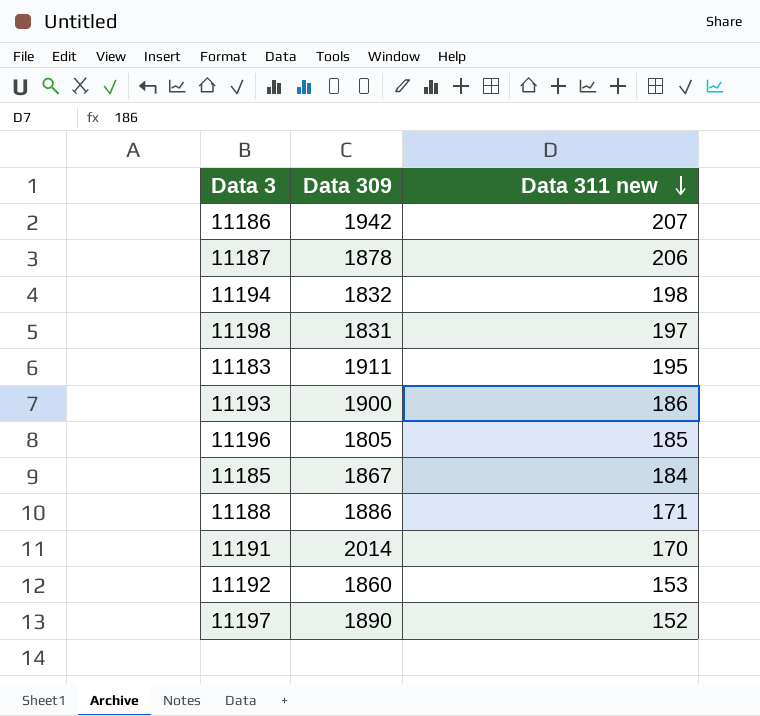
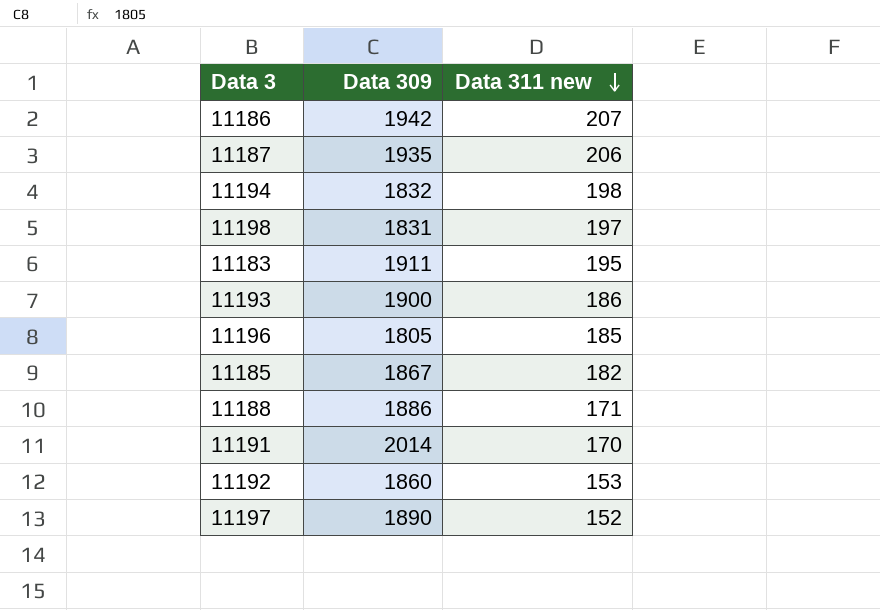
11187 | Data 309: 1878 -> 1935
11185 | Data 311 new: 184 -> 182

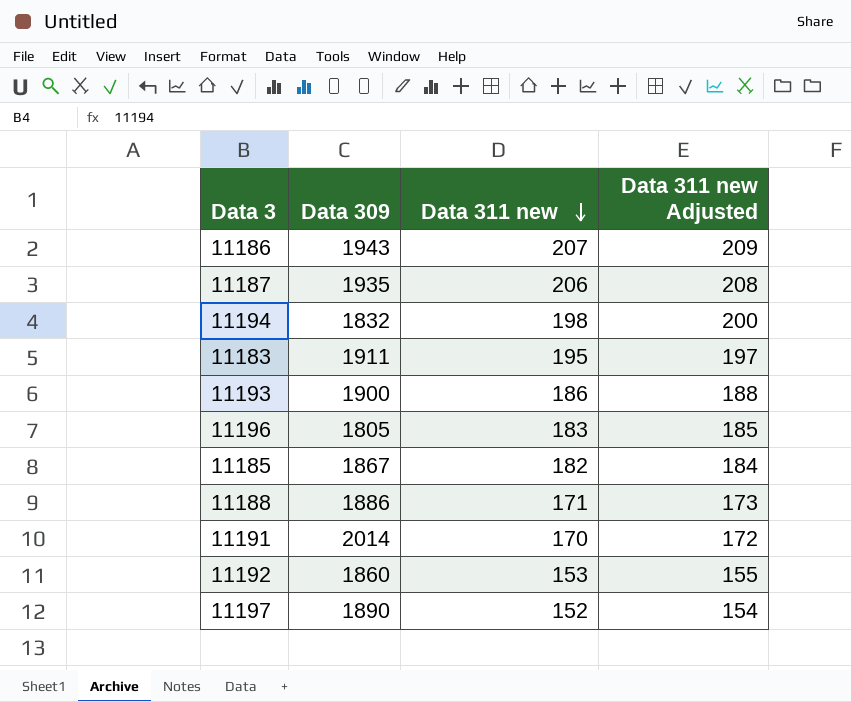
column Data 311 new Adjusted | formula: none -> [Data 311 new] + 2
row 11198: 1831 | 197 -> none
11186 | Data 309: 1942 -> 1943
11196 | Data 311 new: 185 -> 183

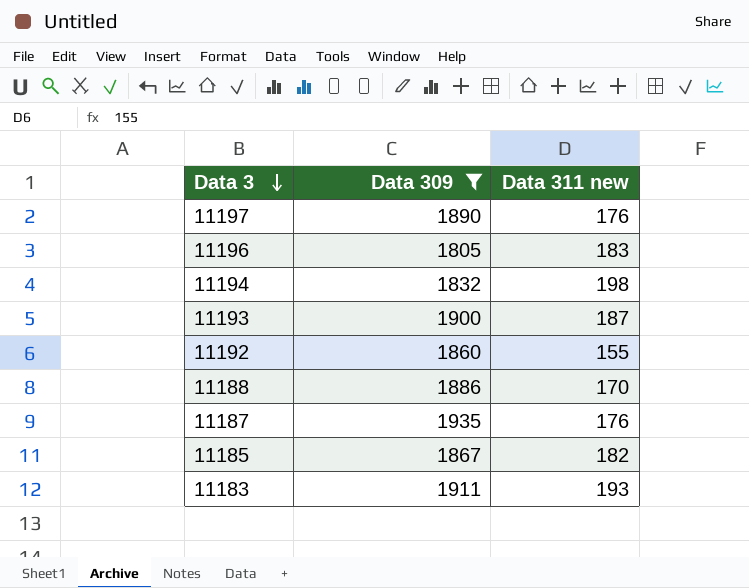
filter: none -> Data 309 <= 1935
row order: Data 311 new descending -> Data 3 descending
column Data 311 new Adjusted | formula: [Data 311 new] + 2 -> none
11197 | Data 311 new: 152 -> 176
11193 | Data 311 new: 186 -> 187
11192 | Data 311 new: 153 -> 155
11188 | Data 311 new: 171 -> 170
11187 | Data 311 new: 206 -> 176
11183 | Data 311 new: 195 -> 193

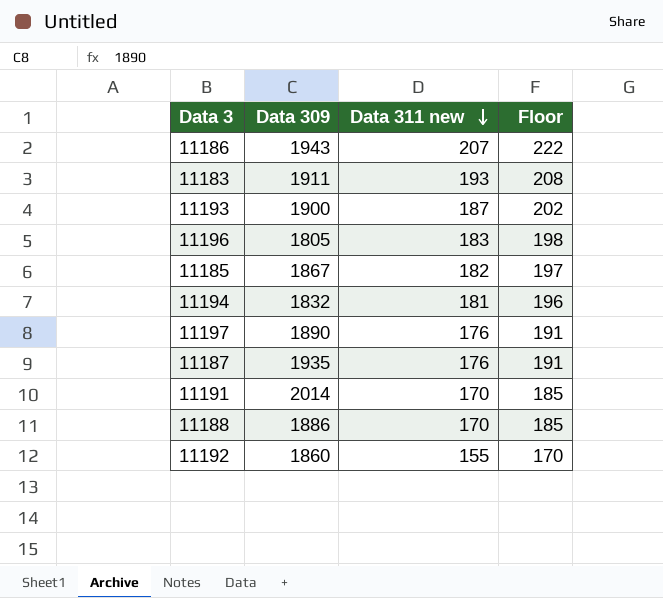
filter: Data 309 <= 1935 -> none
row order: Data 3 descending -> Data 311 new descending
column Floor | formula: none -> [Data 311 new] + 15
11194 | Data 311 new: 198 -> 181

